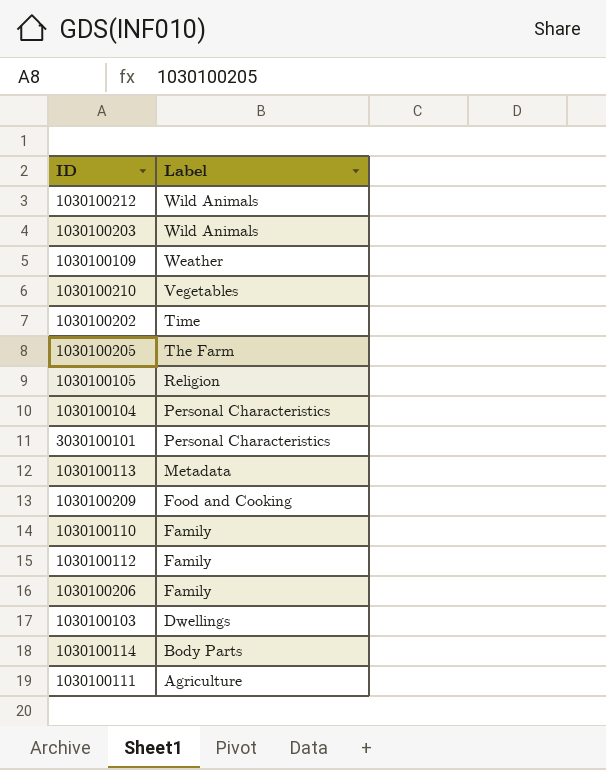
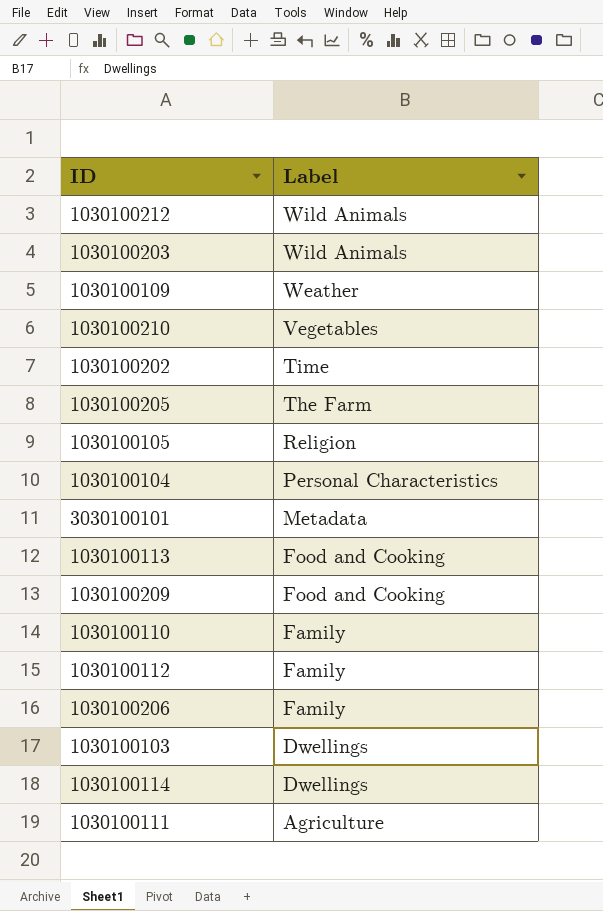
3030100101 | Label: Personal Characteristics -> Metadata
1030100113 | Label: Metadata -> Food and Cooking
1030100114 | Label: Body Parts -> Dwellings

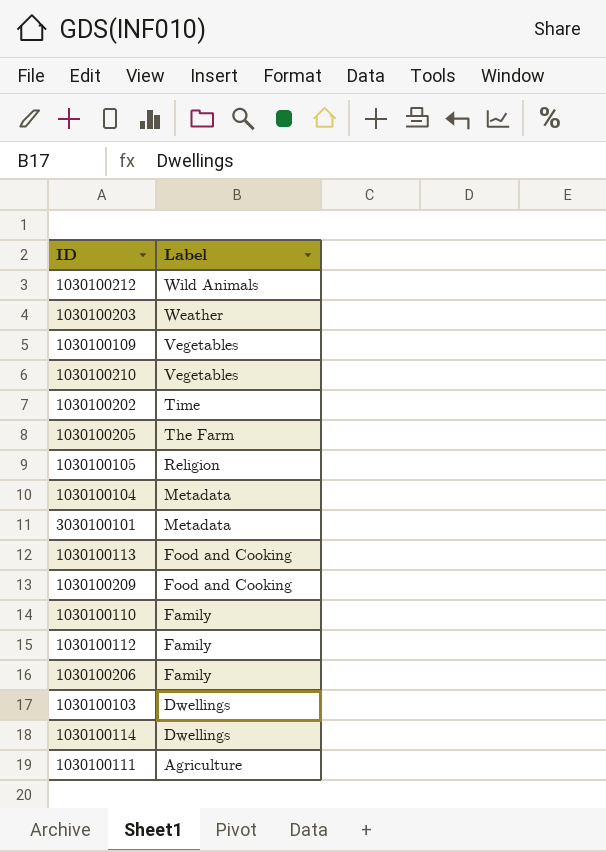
1030100203 | Label: Wild Animals -> Weather
1030100109 | Label: Weather -> Vegetables
1030100104 | Label: Personal Characteristics -> Metadata

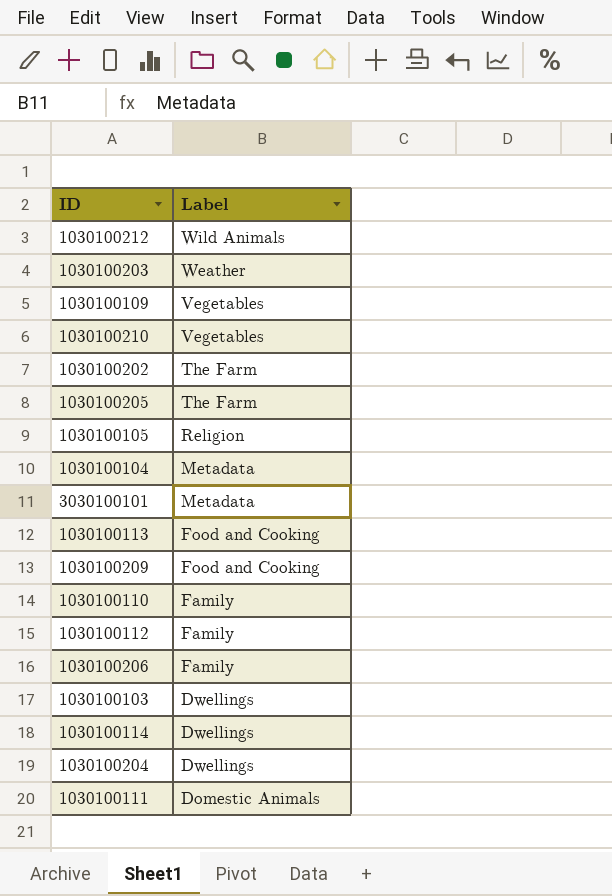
1030100202 | Label: Time -> The Farm
row 1030100204: none -> Dwellings
1030100111 | Label: Agriculture -> Domestic Animals

